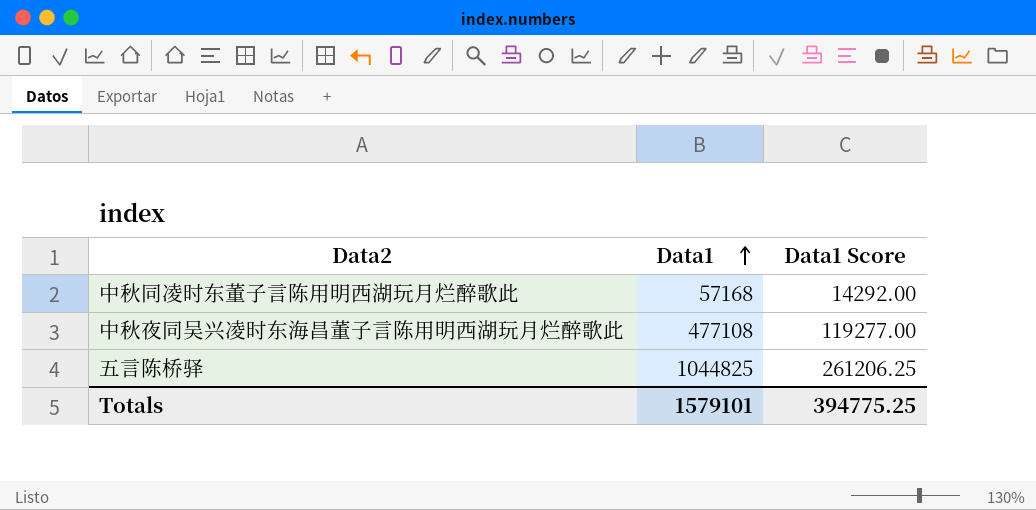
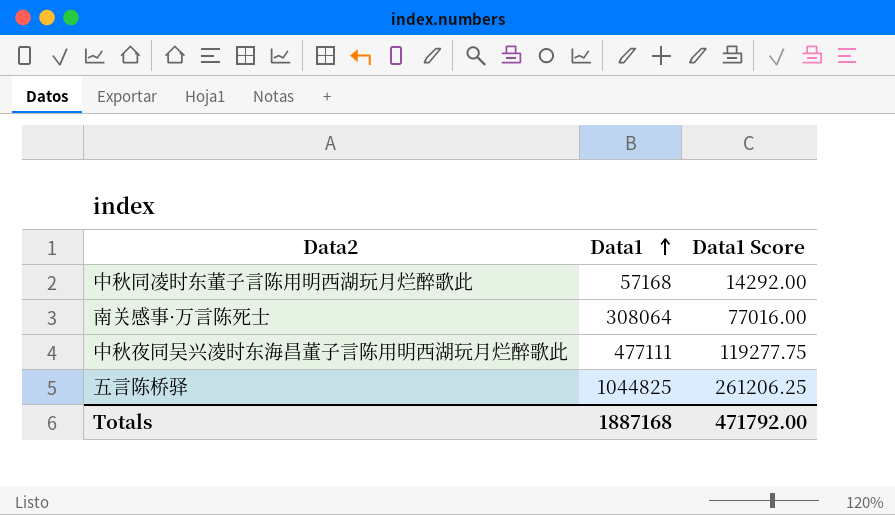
row 南关感事·万言陈死士: none -> 308064 | 77016.00
中秋夜同吴兴凌时东海昌董子言陈用明西湖玩月烂醉歌此 | Data1: 477108 -> 477111
中秋夜同吴兴凌时东海昌董子言陈用明西湖玩月烂醉歌此 | Data1 Score: 119277.00 -> 119277.75
Totals | Data1: 1579101 -> 1887168
Totals | Data1 Score: 394775.25 -> 471792.00

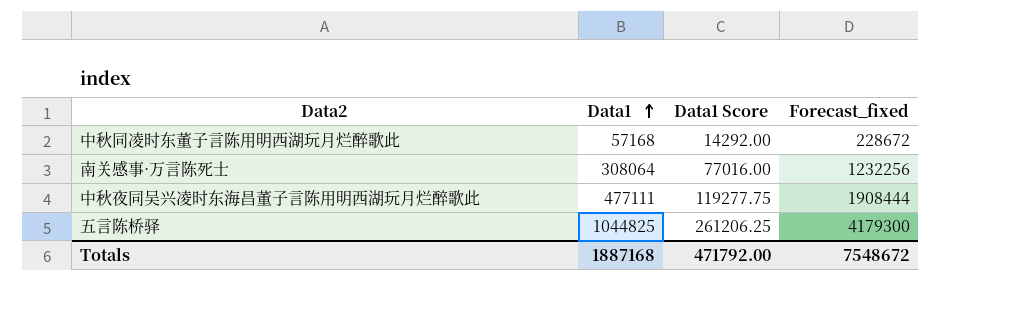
column Forecast_fixed | formula: none -> [Data1] * 4

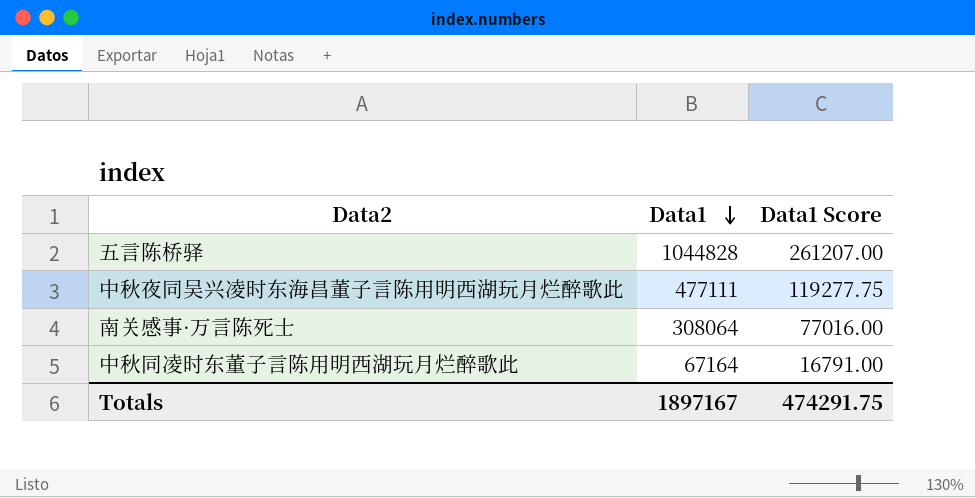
row order: Data1 ascending -> Data1 descending
column Forecast_fixed | formula: [Data1] * 4 -> none
五言陈桥驿 | Data1: 1044825 -> 1044828
五言陈桥驿 | Data1 Score: 261206.25 -> 261207.00
中秋同凌时东董子言陈用明西湖玩月烂醉歌此 | Data1: 57168 -> 67164
中秋同凌时东董子言陈用明西湖玩月烂醉歌此 | Data1 Score: 14292.00 -> 16791.00
Totals | Data1: 1887168 -> 1897167
Totals | Data1 Score: 471792.00 -> 474291.75

